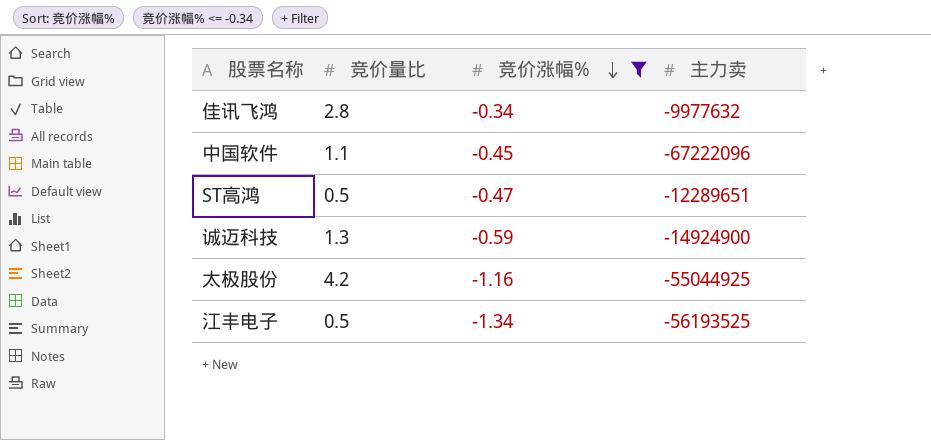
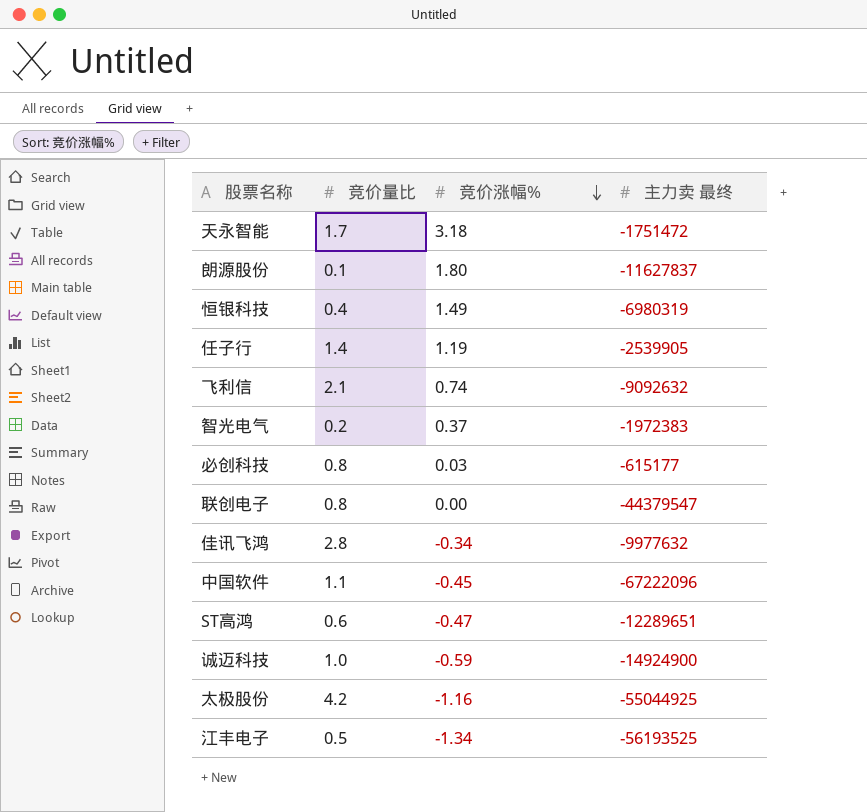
filter: 竞价涨幅% <= -0.34 -> none
column name: 主力卖 -> 主力卖 最终
ST高鸿 | 竞价量比: 0.5 -> 0.6
诚迈科技 | 竞价量比: 1.3 -> 1.0

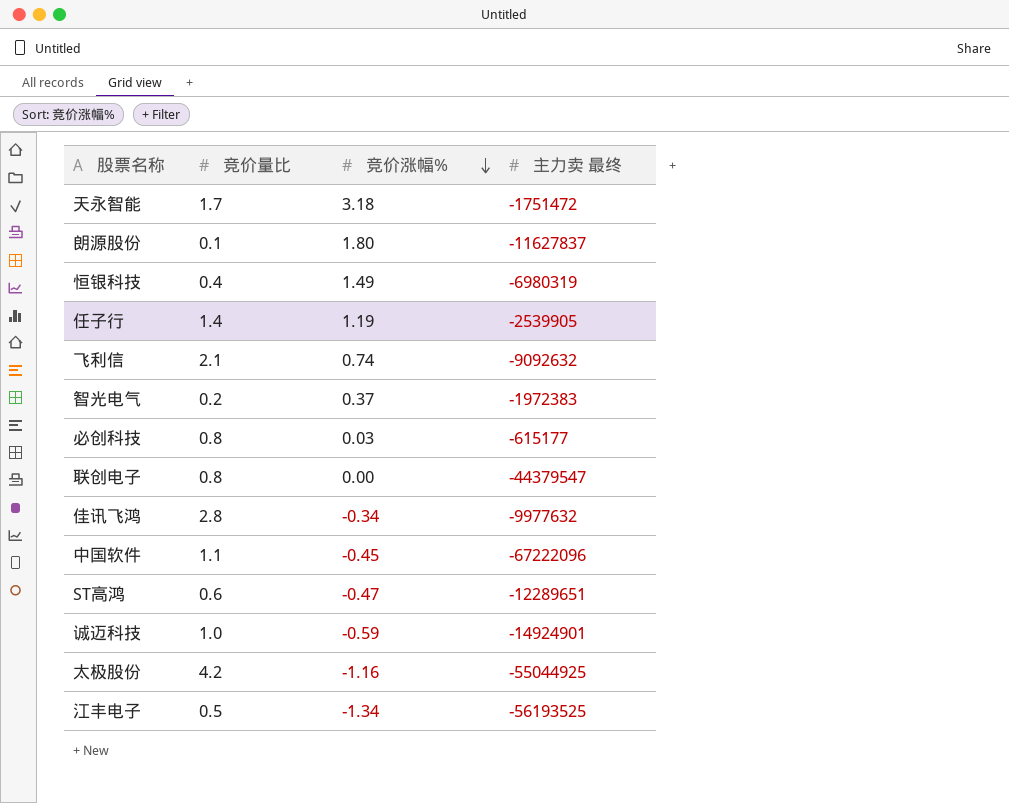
诚迈科技 | 主力卖 最终: -14924900 -> -14924901

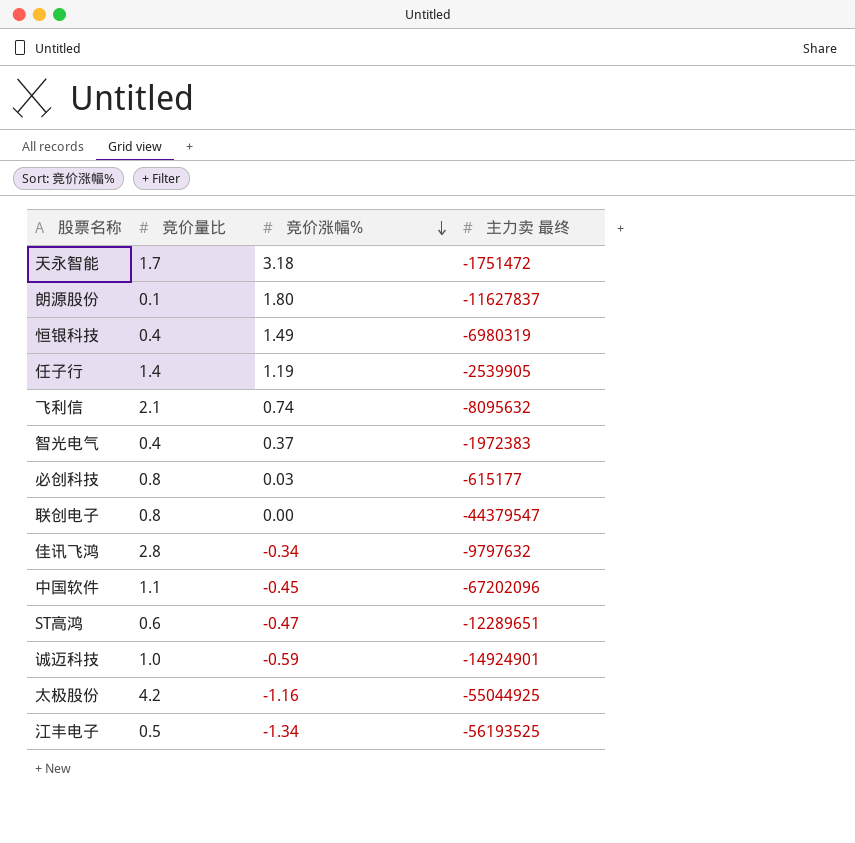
飞利信 | 主力卖 最终: -9092632 -> -8095632
智光电气 | 竞价量比: 0.2 -> 0.4
佳讯飞鸿 | 主力卖 最终: -9977632 -> -9797632
中国软件 | 主力卖 最终: -67222096 -> -67202096

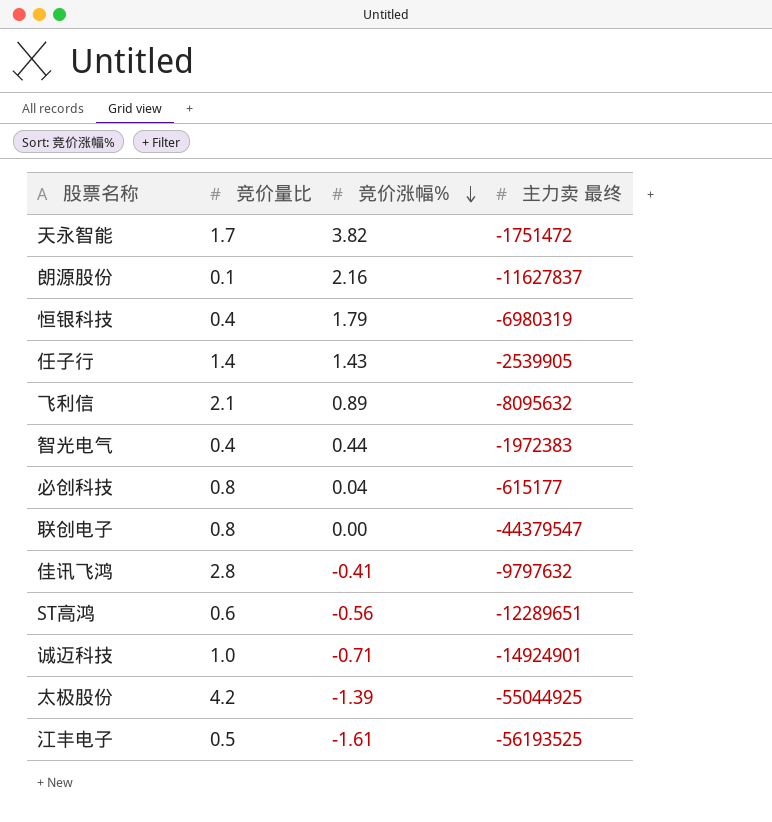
row 中国软件: 1.1 | -0.45 | -67202096 -> none
天永智能 | 竞价涨幅%: 3.18 -> 3.82
朗源股份 | 竞价涨幅%: 1.80 -> 2.16
恒银科技 | 竞价涨幅%: 1.49 -> 1.79
任子行 | 竞价涨幅%: 1.19 -> 1.43
飞利信 | 竞价涨幅%: 0.74 -> 0.89
智光电气 | 竞价涨幅%: 0.37 -> 0.44
必创科技 | 竞价涨幅%: 0.03 -> 0.04
佳讯飞鸿 | 竞价涨幅%: -0.34 -> -0.41
ST高鸿 | 竞价涨幅%: -0.47 -> -0.56
诚迈科技 | 竞价涨幅%: -0.59 -> -0.71
太极股份 | 竞价涨幅%: -1.16 -> -1.39
江丰电子 | 竞价涨幅%: -1.34 -> -1.61

